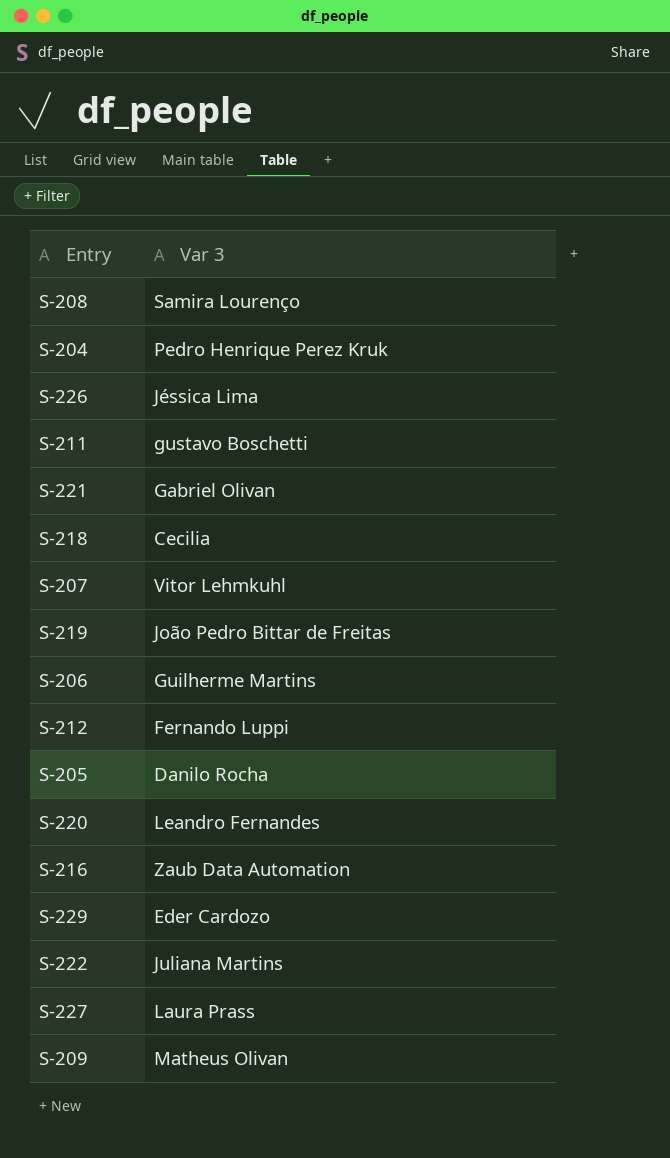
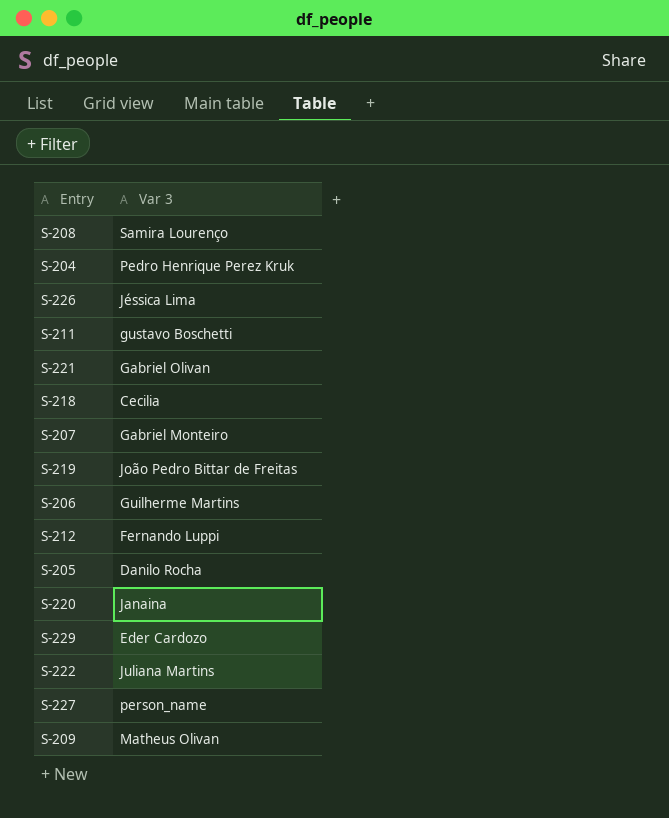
row S-216: Zaub Data Automation -> none
S-207 | Var 3: Vitor Lehmkuhl -> Gabriel Monteiro
S-220 | Var 3: Leandro Fernandes -> Janaina
S-227 | Var 3: Laura Prass -> person_name

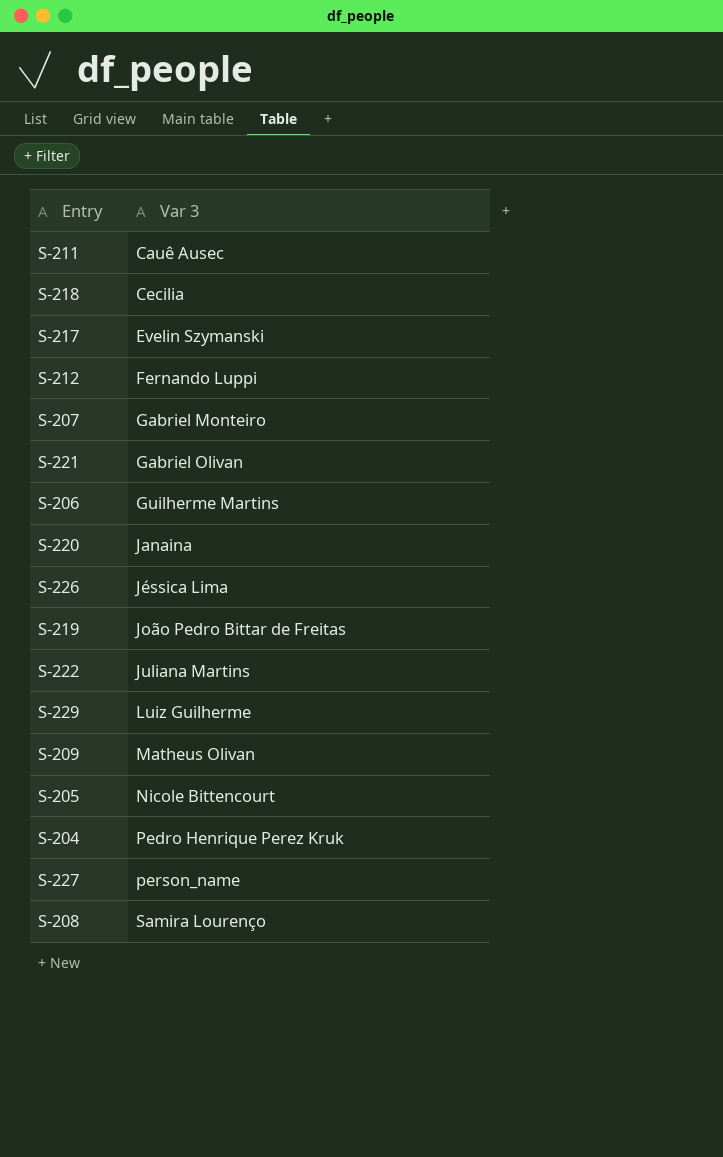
row order: none -> Var 3 ascending
S-211 | Var 3: gustavo Boschetti -> Cauê Ausec
row S-217: none -> Evelin Szymanski
S-229 | Var 3: Eder Cardozo -> Luiz Guilherme
S-205 | Var 3: Danilo Rocha -> Nicole Bittencourt

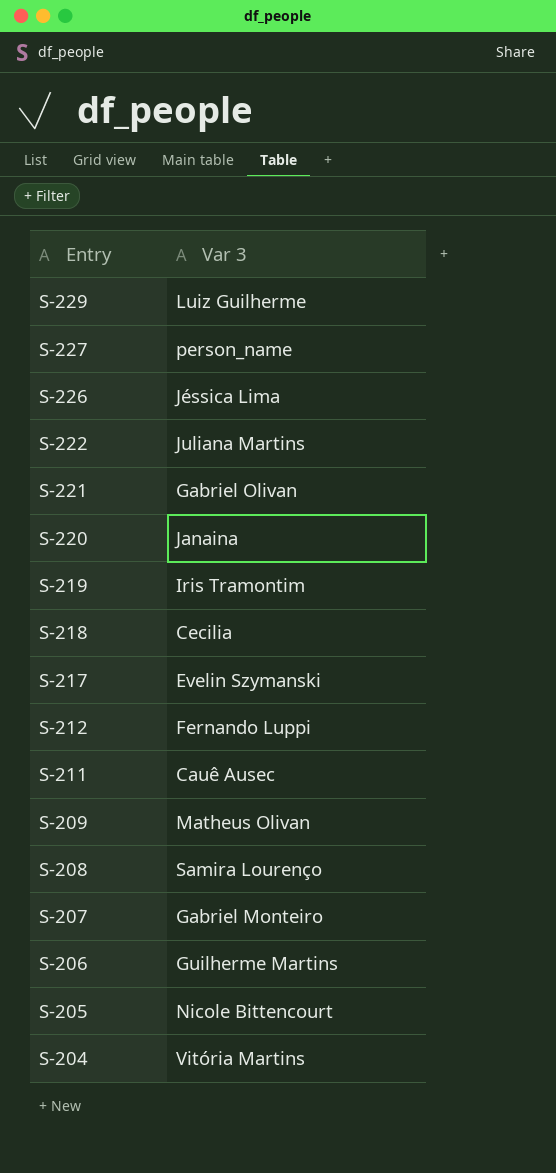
row order: Var 3 ascending -> Entry descending
S-219 | Var 3: João Pedro Bittar de Freitas -> Iris Tramontim
S-204 | Var 3: Pedro Henrique Perez Kruk -> Vitória Martins

